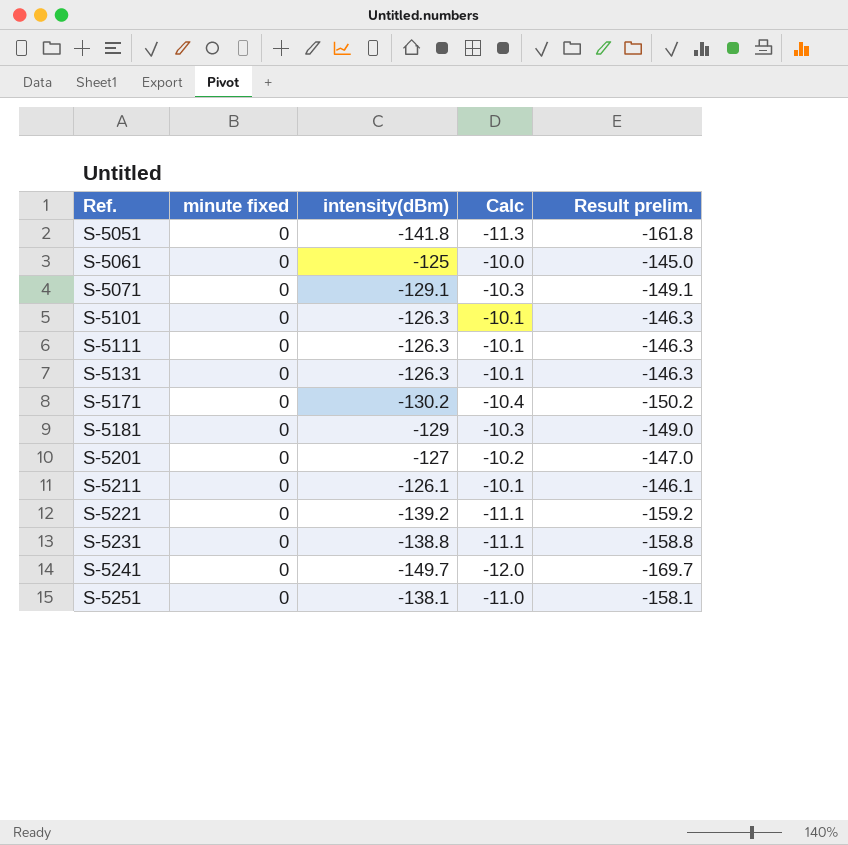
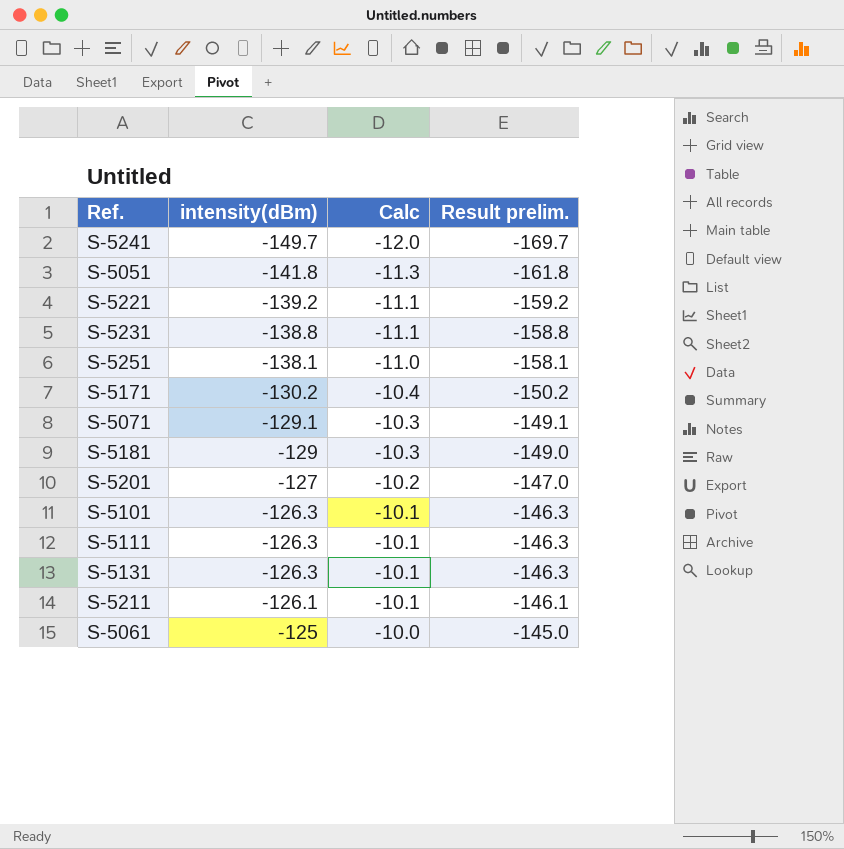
row order: Ref. ascending -> intensity(dBm) ascending
column minute fixed | position: 2 -> none

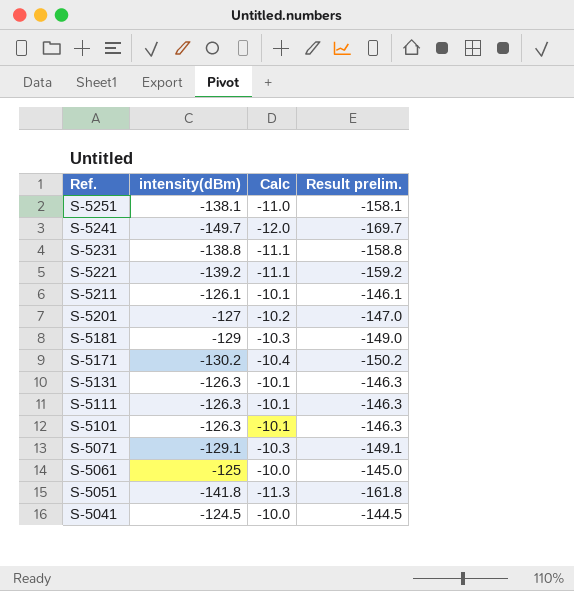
row order: intensity(dBm) ascending -> Ref. descending
row S-5041: none -> -124.5 | -10.0 | -144.5

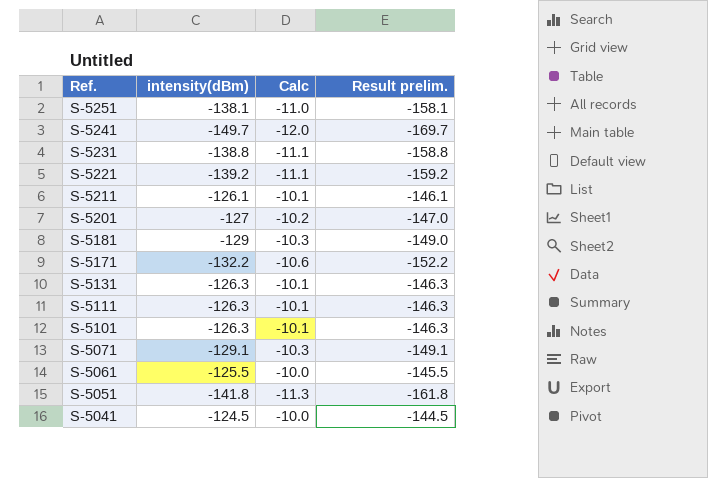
S-5171 | intensity(dBm): -130.2 -> -132.2
S-5171 | Calc: -10.4 -> -10.6
S-5171 | Result prelim.: -150.2 -> -152.2
S-5061 | intensity(dBm): -125 -> -125.5
S-5061 | Result prelim.: -145.0 -> -145.5

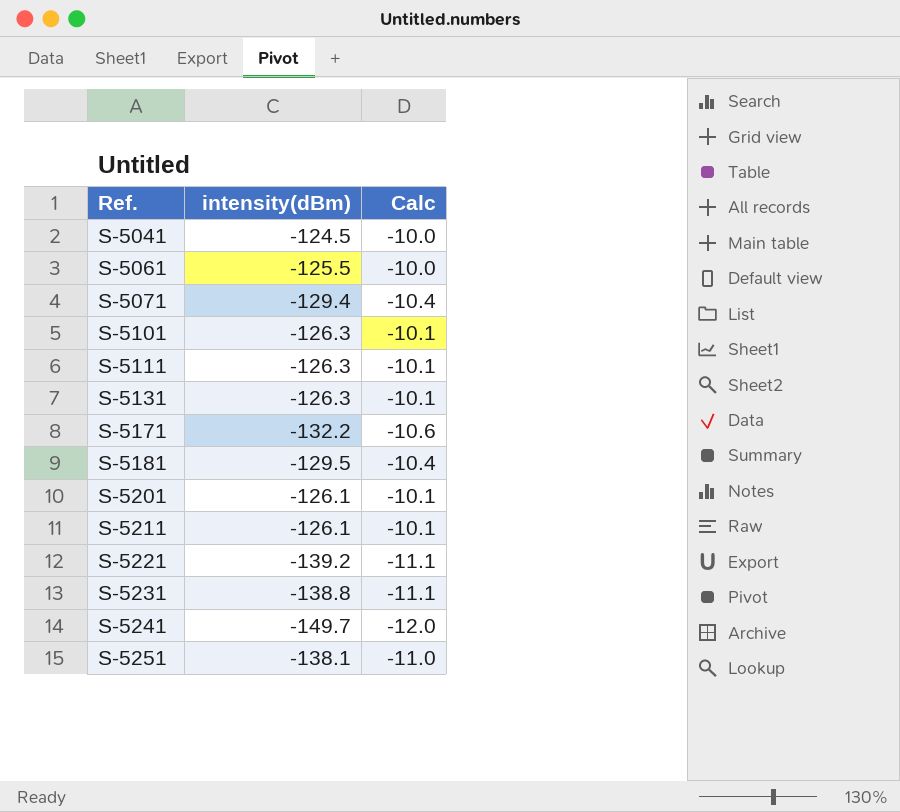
row order: Ref. descending -> Ref. ascending
column Result prelim. | formula: [intensity(dBm)] - 20 -> none
row S-5051: -141.8 | -11.3 | -161.8 -> none
S-5071 | intensity(dBm): -129.1 -> -129.4
S-5071 | Calc: -10.3 -> -10.4
S-5181 | intensity(dBm): -129 -> -129.5
S-5181 | Calc: -10.3 -> -10.4
S-5201 | intensity(dBm): -127 -> -126.1
S-5201 | Calc: -10.2 -> -10.1

